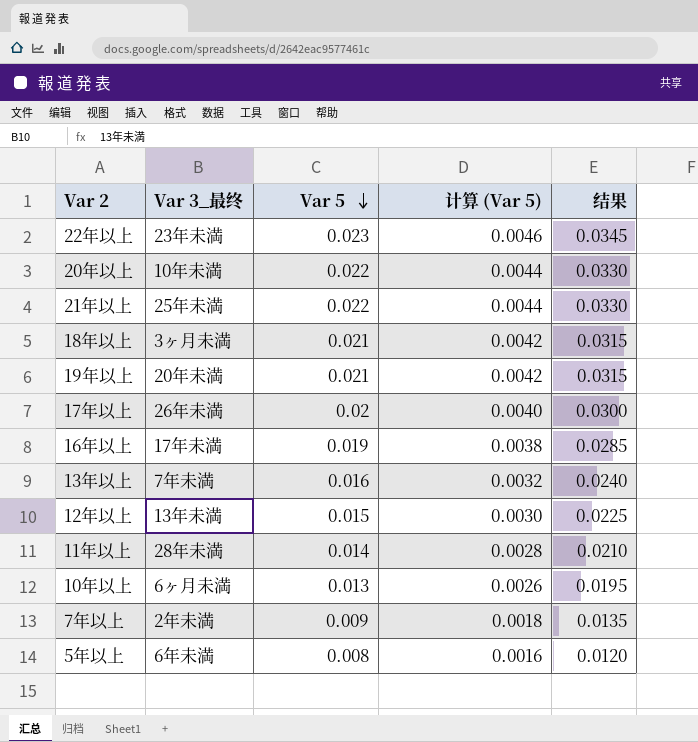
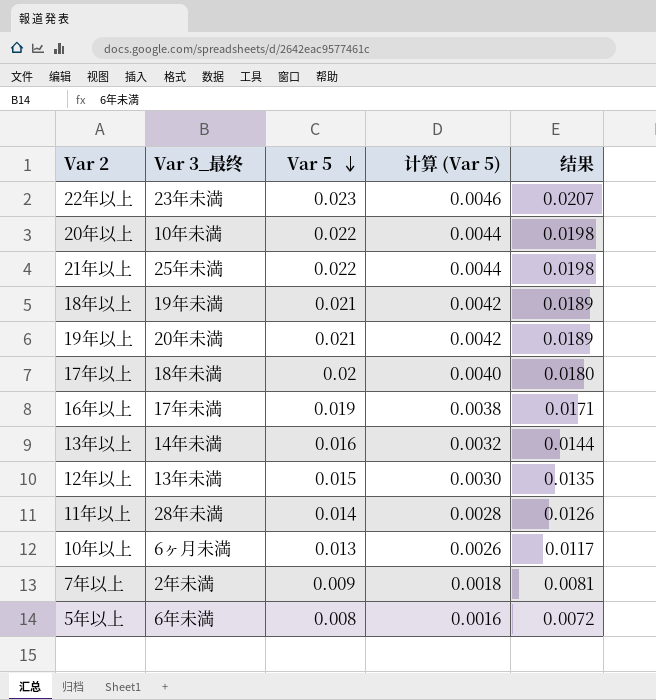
column 结果 | formula: [Var 5] * 1.5 -> [Var 5] * 0.9
18年以上 | Var 3_最终: 3ヶ月未満 -> 19年未満
17年以上 | Var 3_最终: 26年未満 -> 18年未満
13年以上 | Var 3_最终: 7年未満 -> 14年未満

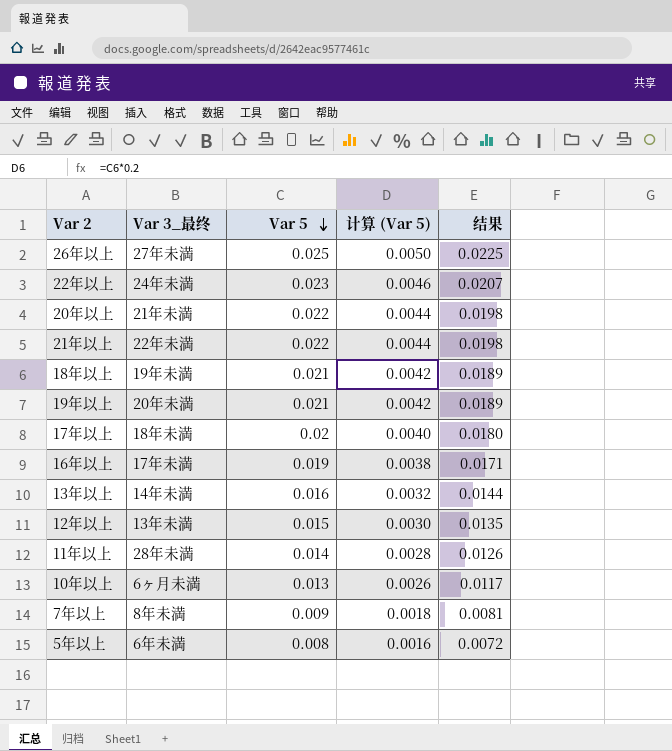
row 26年以上: none -> 27年未満 | 0.025 | 0.0050 | 0.0225
22年以上 | Var 3_最终: 23年未満 -> 24年未満
20年以上 | Var 3_最终: 10年未満 -> 21年未満
21年以上 | Var 3_最终: 25年未満 -> 22年未満
7年以上 | Var 3_最终: 2年未満 -> 8年未満

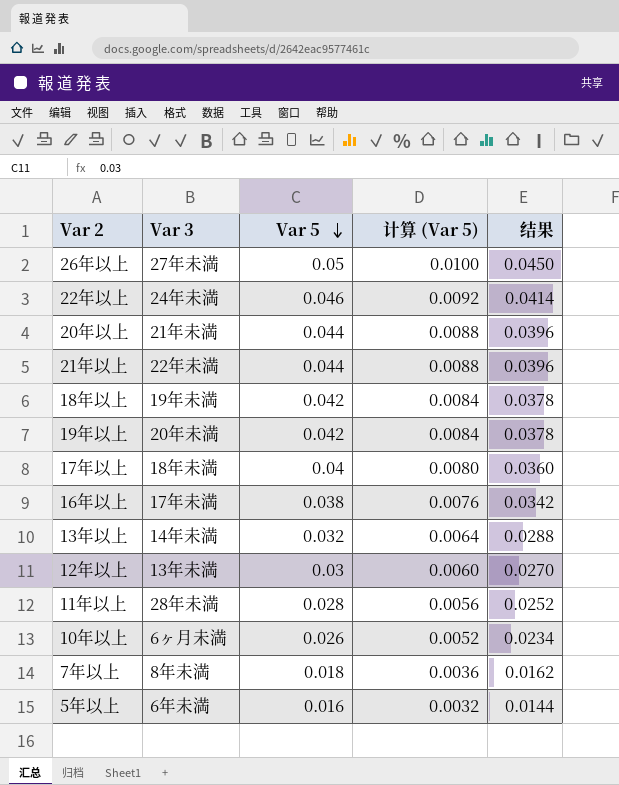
column name: Var 3_最终 -> Var 3
26年以上 | Var 5: 0.025 -> 0.05
26年以上 | 计算 (Var 5): 0.0050 -> 0.0100
26年以上 | 结果: 0.0225 -> 0.0450
22年以上 | Var 5: 0.023 -> 0.046
22年以上 | 计算 (Var 5): 0.0046 -> 0.0092
22年以上 | 结果: 0.0207 -> 0.0414
20年以上 | Var 5: 0.022 -> 0.044
20年以上 | 计算 (Var 5): 0.0044 -> 0.0088
20年以上 | 结果: 0.0198 -> 0.0396
21年以上 | Var 5: 0.022 -> 0.044
21年以上 | 计算 (Var 5): 0.0044 -> 0.0088
21年以上 | 结果: 0.0198 -> 0.0396
18年以上 | Var 5: 0.021 -> 0.042
18年以上 | 计算 (Var 5): 0.0042 -> 0.0084
18年以上 | 结果: 0.0189 -> 0.0378
19年以上 | Var 5: 0.021 -> 0.042
19年以上 | 计算 (Var 5): 0.0042 -> 0.0084
19年以上 | 结果: 0.0189 -> 0.0378
17年以上 | Var 5: 0.02 -> 0.04
17年以上 | 计算 (Var 5): 0.0040 -> 0.0080
17年以上 | 结果: 0.0180 -> 0.0360
16年以上 | Var 5: 0.019 -> 0.038
16年以上 | 计算 (Var 5): 0.0038 -> 0.0076
16年以上 | 结果: 0.0171 -> 0.0342
13年以上 | Var 5: 0.016 -> 0.032
13年以上 | 计算 (Var 5): 0.0032 -> 0.0064
13年以上 | 结果: 0.0144 -> 0.0288
12年以上 | Var 5: 0.015 -> 0.03
12年以上 | 计算 (Var 5): 0.0030 -> 0.0060
12年以上 | 结果: 0.0135 -> 0.0270
11年以上 | Var 5: 0.014 -> 0.028
11年以上 | 计算 (Var 5): 0.0028 -> 0.0056
11年以上 | 结果: 0.0126 -> 0.0252
10年以上 | Var 5: 0.013 -> 0.026
10年以上 | 计算 (Var 5): 0.0026 -> 0.0052
10年以上 | 结果: 0.0117 -> 0.0234
7年以上 | Var 5: 0.009 -> 0.018
7年以上 | 计算 (Var 5): 0.0018 -> 0.0036
7年以上 | 结果: 0.0081 -> 0.0162
5年以上 | Var 5: 0.008 -> 0.016
5年以上 | 计算 (Var 5): 0.0016 -> 0.0032
5年以上 | 结果: 0.0072 -> 0.0144

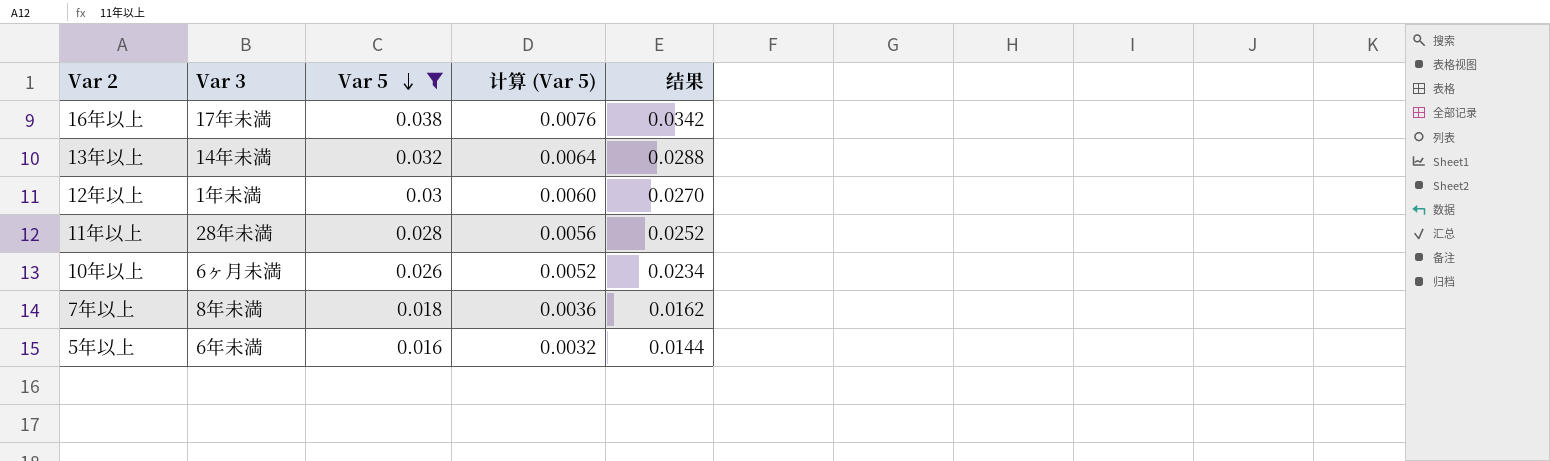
filter: none -> Var 5 <= 0.038
12年以上 | Var 3: 13年未満 -> 1年未満

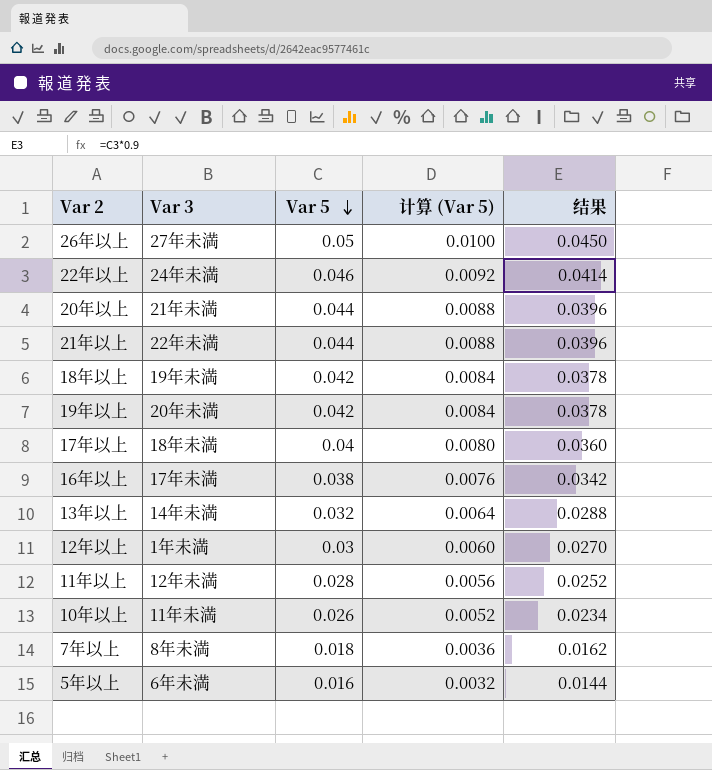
filter: Var 5 <= 0.038 -> none
11年以上 | Var 3: 28年未満 -> 12年未満
10年以上 | Var 3: 6ヶ月未満 -> 11年未満

